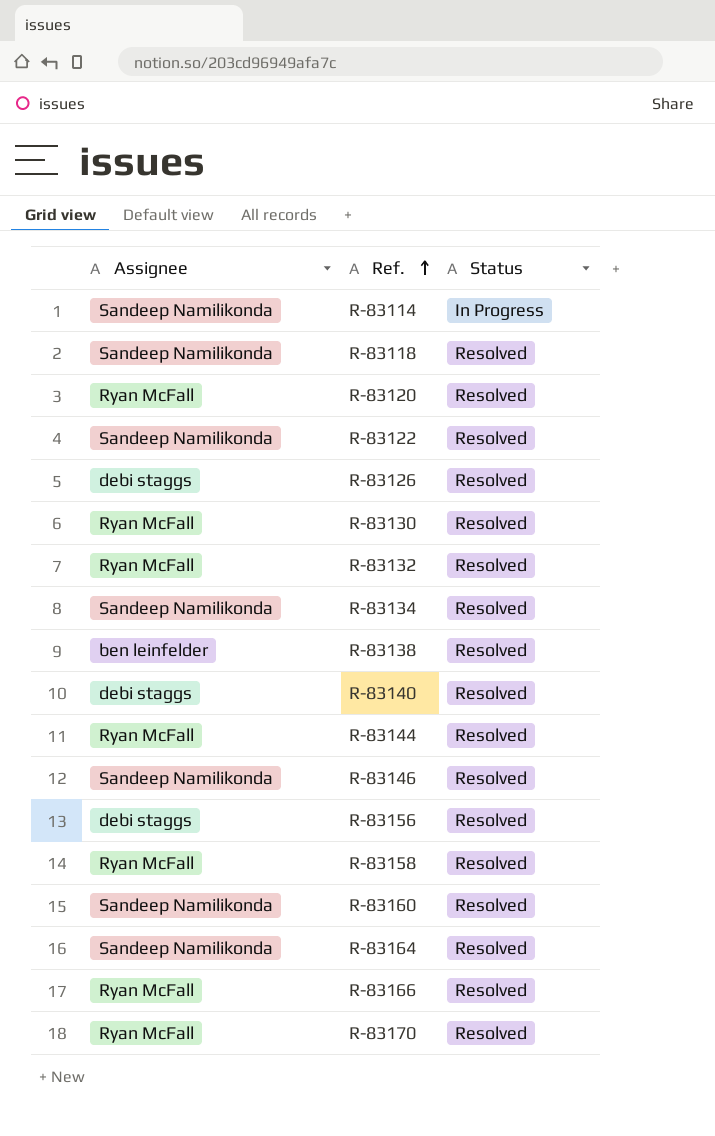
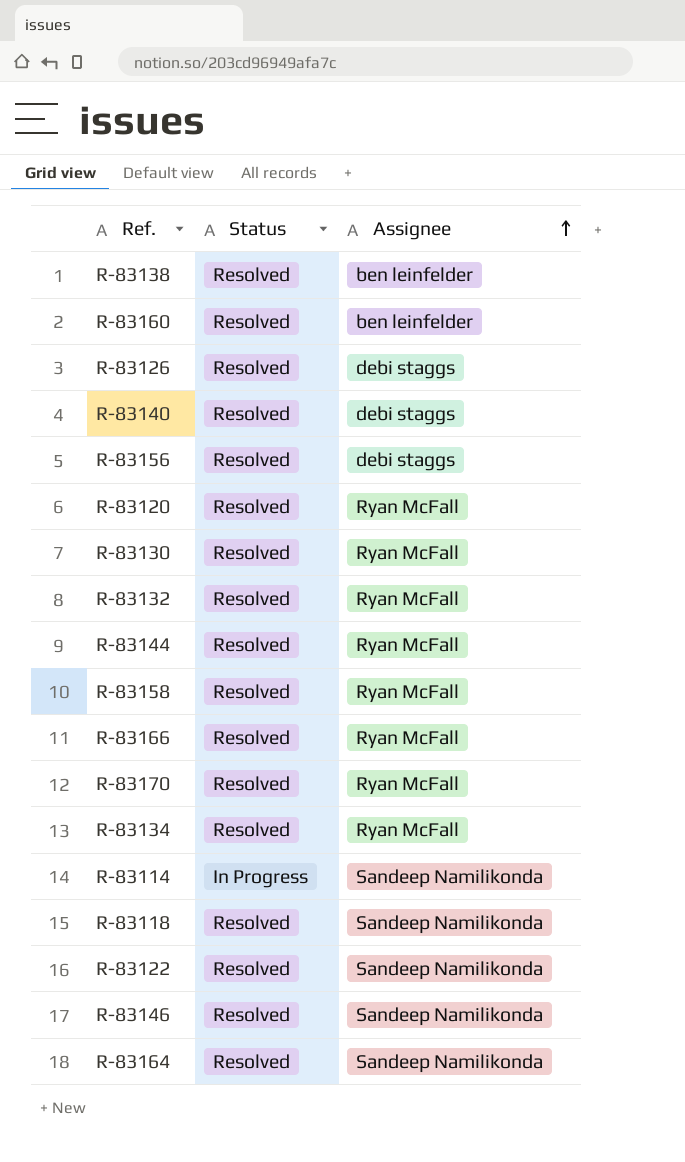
row order: Ref. ascending -> Assignee ascending
column Assignee | position: 1 -> 3
R-83160 | Assignee: Sandeep Namilikonda -> ben leinfelder
R-83134 | Assignee: Sandeep Namilikonda -> Ryan McFall

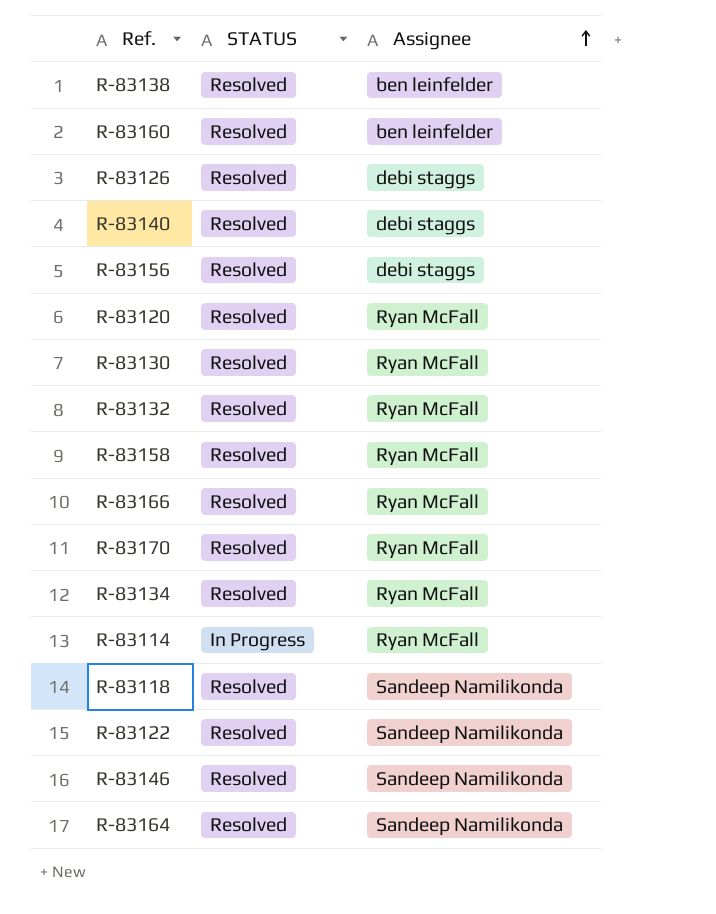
column name: Status -> STATUS
row R-83144: Resolved | Ryan McFall -> none
R-83114 | Assignee: Sandeep Namilikonda -> Ryan McFall

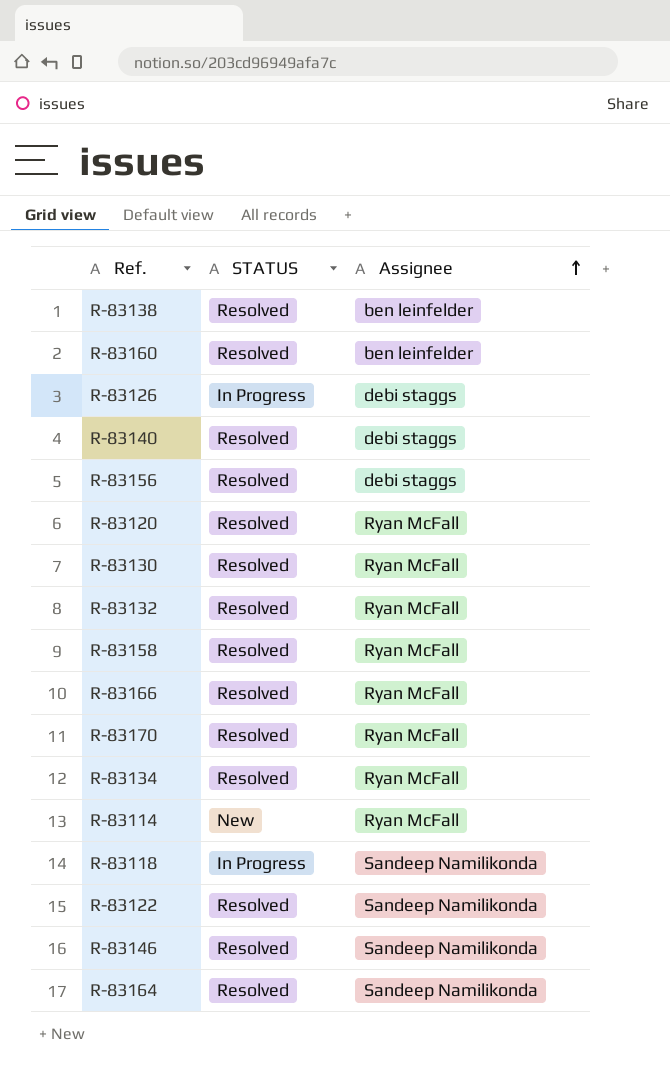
R-83126 | STATUS: Resolved -> In Progress
R-83114 | STATUS: In Progress -> New
R-83118 | STATUS: Resolved -> In Progress

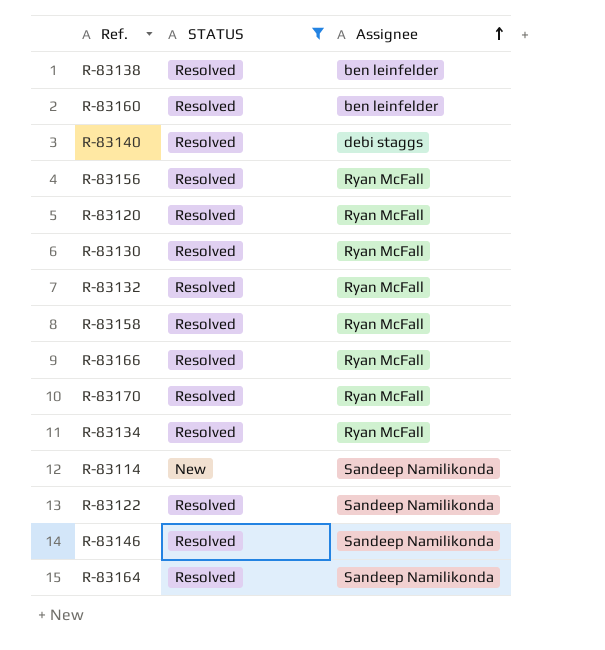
filter: none -> STATUS != In Progress
R-83156 | Assignee: debi staggs -> Ryan McFall
R-83114 | Assignee: Ryan McFall -> Sandeep Namilikonda

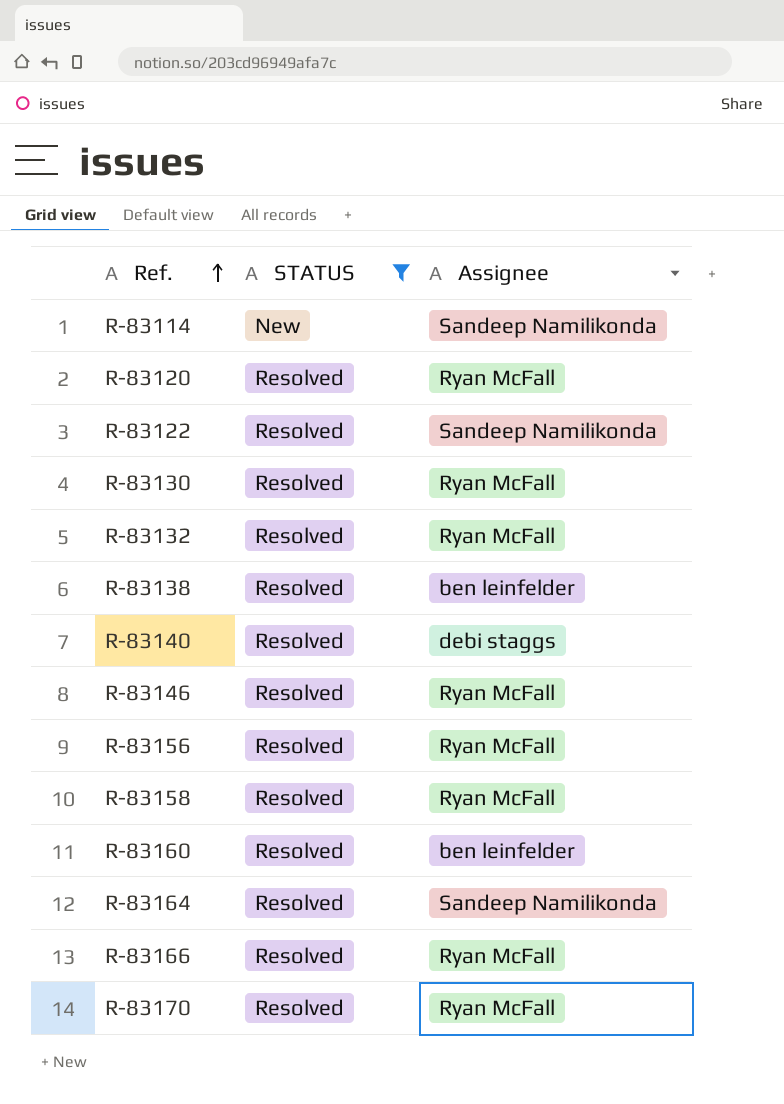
row order: Assignee ascending -> Ref. ascending
row R-83134: Resolved | Ryan McFall -> none
R-83146 | Assignee: Sandeep Namilikonda -> Ryan McFall

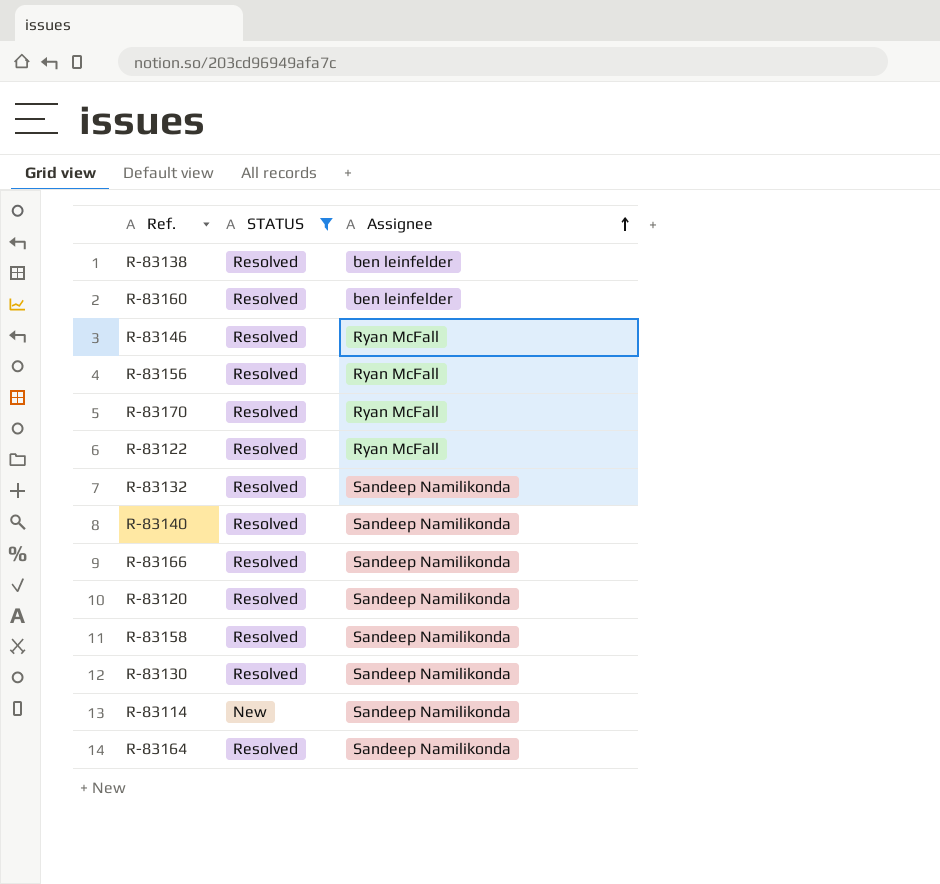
row order: Ref. ascending -> Assignee ascending
R-83122 | Assignee: Sandeep Namilikonda -> Ryan McFall
R-83132 | Assignee: Ryan McFall -> Sandeep Namilikonda
R-83140 | Assignee: debi staggs -> Sandeep Namilikonda
R-83166 | Assignee: Ryan McFall -> Sandeep Namilikonda
R-83120 | Assignee: Ryan McFall -> Sandeep Namilikonda
R-83158 | Assignee: Ryan McFall -> Sandeep Namilikonda
R-83130 | Assignee: Ryan McFall -> Sandeep Namilikonda

